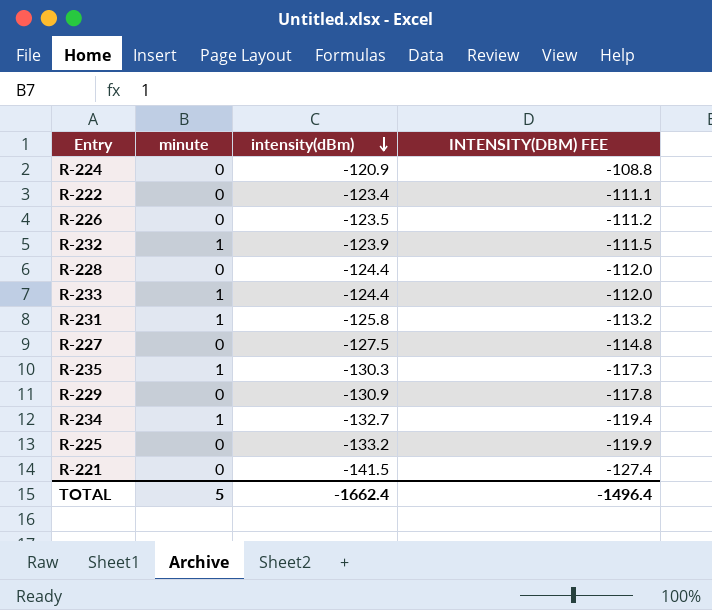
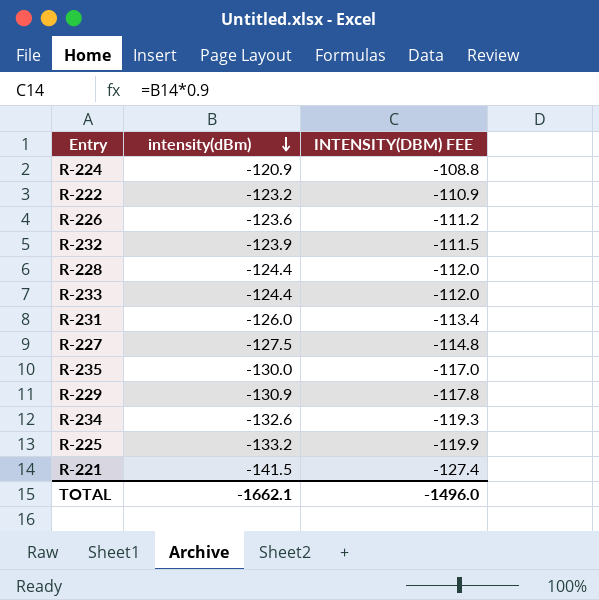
column minute | position: 2 -> none
R-222 | intensity(dBm): -123.4 -> -123.2
R-222 | INTENSITY(DBM) FEE: -111.1 -> -110.9
R-226 | intensity(dBm): -123.5 -> -123.6
R-231 | intensity(dBm): -125.8 -> -126.0
R-231 | INTENSITY(DBM) FEE: -113.2 -> -113.4
R-235 | intensity(dBm): -130.3 -> -130.0
R-235 | INTENSITY(DBM) FEE: -117.3 -> -117.0
R-234 | intensity(dBm): -132.7 -> -132.6
R-234 | INTENSITY(DBM) FEE: -119.4 -> -119.3
TOTAL | intensity(dBm): -1662.4 -> -1662.1
TOTAL | INTENSITY(DBM) FEE: -1496.4 -> -1496.0

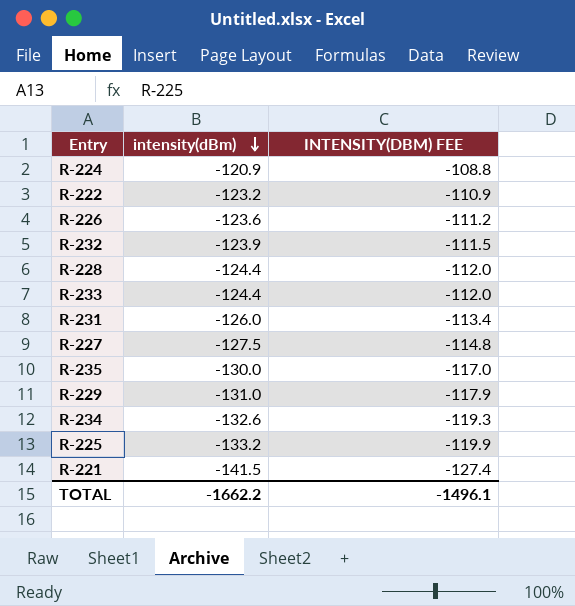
R-229 | intensity(dBm): -130.9 -> -131.0
R-229 | INTENSITY(DBM) FEE: -117.8 -> -117.9
TOTAL | intensity(dBm): -1662.1 -> -1662.2
TOTAL | INTENSITY(DBM) FEE: -1496.0 -> -1496.1

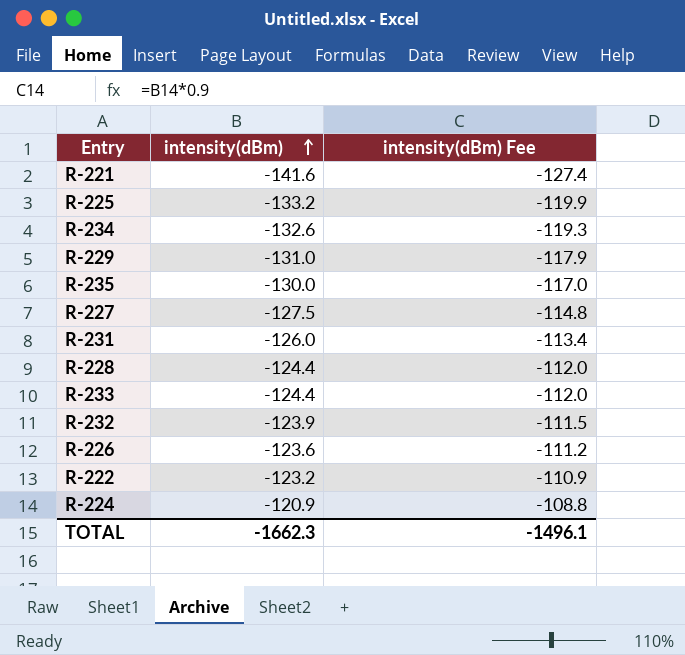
row order: intensity(dBm) descending -> intensity(dBm) ascending
column name: INTENSITY(DBM) FEE -> intensity(dBm) Fee
R-221 | intensity(dBm): -141.5 -> -141.6
TOTAL | intensity(dBm): -1662.2 -> -1662.3

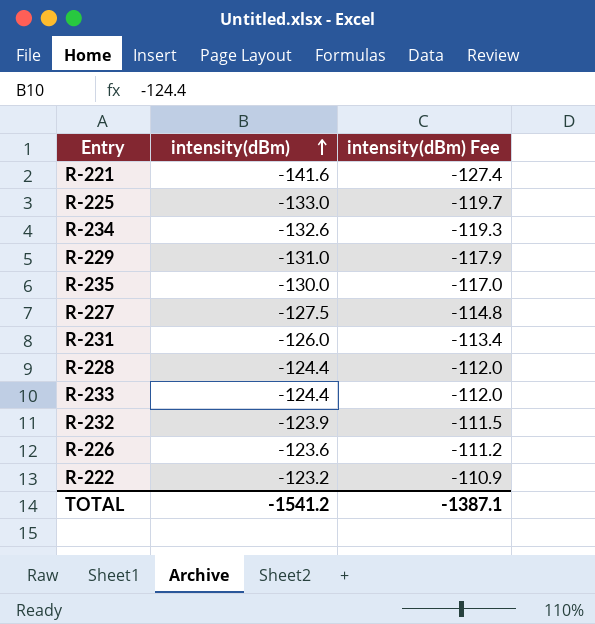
row R-224: -120.9 | -108.8 -> none
R-225 | intensity(dBm): -133.2 -> -133.0
R-225 | intensity(dBm) Fee: -119.9 -> -119.7
TOTAL | intensity(dBm): -1662.3 -> -1541.2
TOTAL | intensity(dBm) Fee: -1496.1 -> -1387.1

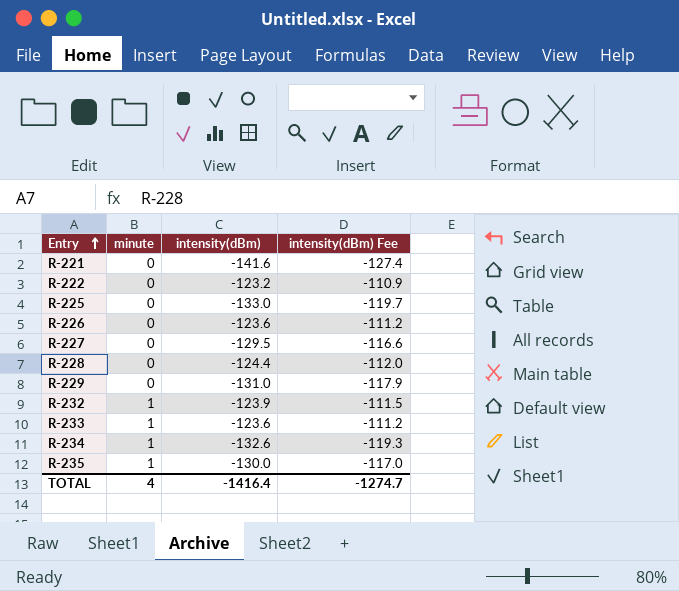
row order: intensity(dBm) ascending -> Entry ascending
column minute | position: none -> 2
row R-231: -126.0 | -113.4 -> none
R-227 | intensity(dBm): -127.5 -> -129.5
R-227 | intensity(dBm) Fee: -114.8 -> -116.6
R-233 | intensity(dBm): -124.4 -> -123.6
R-233 | intensity(dBm) Fee: -112.0 -> -111.2
TOTAL | intensity(dBm): -1541.2 -> -1416.4
TOTAL | intensity(dBm) Fee: -1387.1 -> -1274.7

